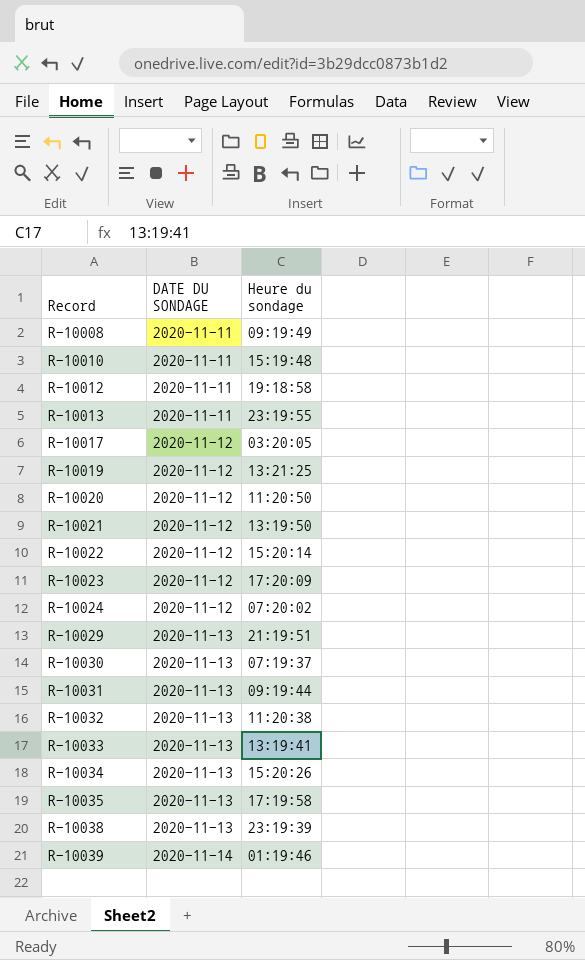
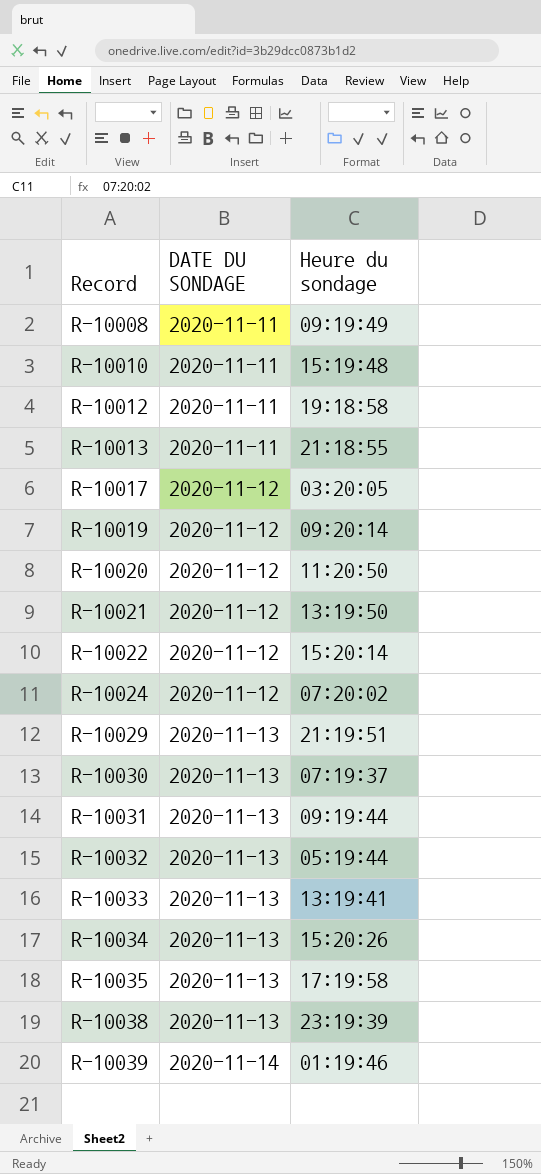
row R-10023: 2020-11-12 | 17:20:09 -> none
R-10013 | Heure du sondage: 23:19:55 -> 21:18:55
R-10019 | Heure du sondage: 13:21:25 -> 09:20:14
R-10032 | Heure du sondage: 11:20:38 -> 05:19:44

